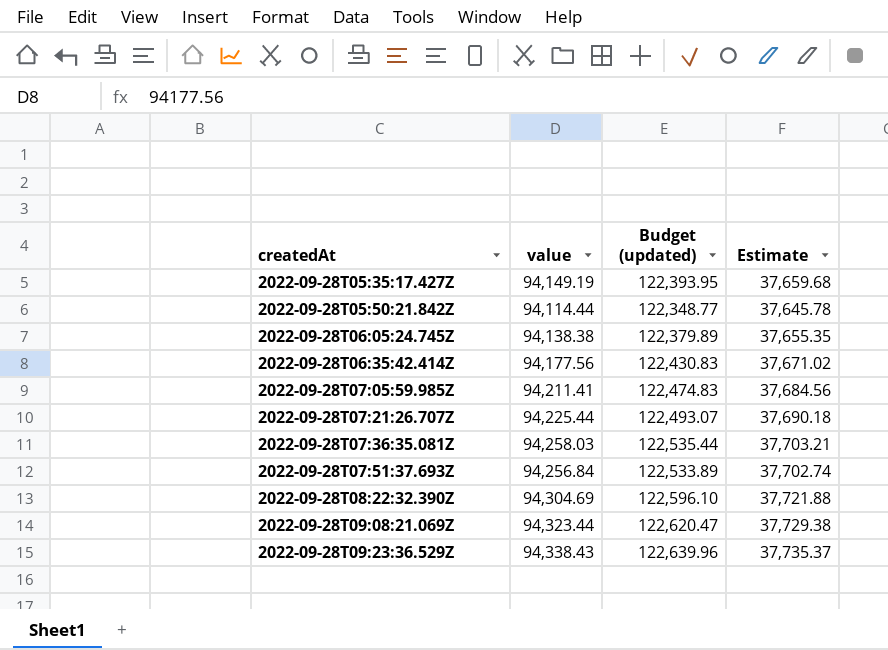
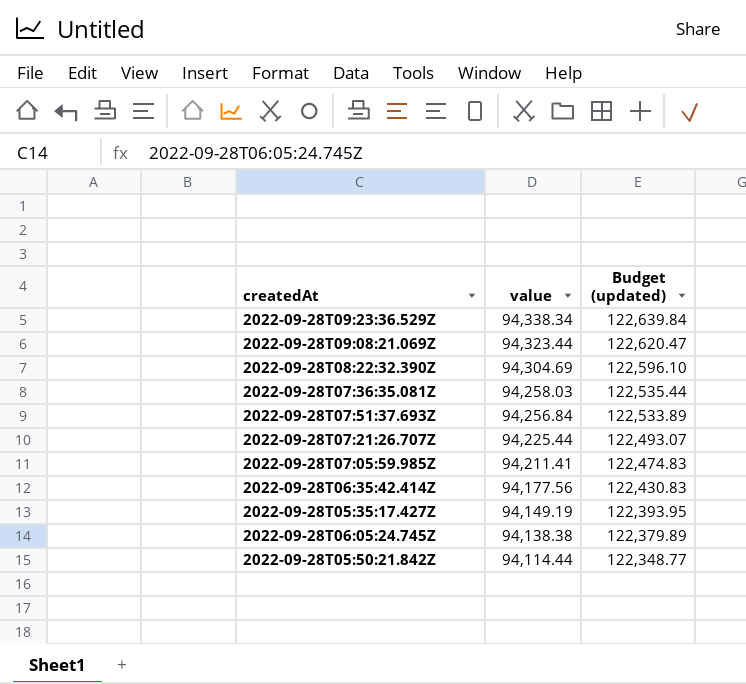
row order: createdAt ascending -> value descending
column Estimate | formula: [value] * 0.4 -> none
2022-09-28T09:23:36.529Z | value: 94,338.43 -> 94,338.34
2022-09-28T09:23:36.529Z | Budget (updated): 122,639.96 -> 122,639.84

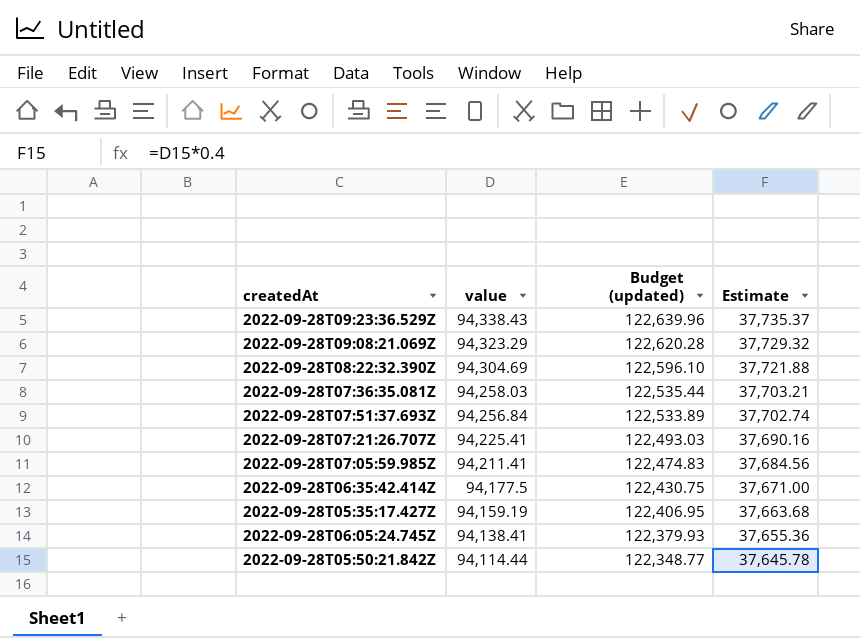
column Estimate | formula: none -> [value] * 0.4
2022-09-28T09:23:36.529Z | value: 94,338.34 -> 94,338.43
2022-09-28T09:23:36.529Z | Budget (updated): 122,639.84 -> 122,639.96
2022-09-28T09:08:21.069Z | value: 94,323.44 -> 94,323.29
2022-09-28T09:08:21.069Z | Budget (updated): 122,620.47 -> 122,620.28
2022-09-28T07:21:26.707Z | value: 94,225.44 -> 94,225.41
2022-09-28T07:21:26.707Z | Budget (updated): 122,493.07 -> 122,493.03
2022-09-28T06:35:42.414Z | value: 94,177.56 -> 94,177.5
2022-09-28T06:35:42.414Z | Budget (updated): 122,430.83 -> 122,430.75
2022-09-28T05:35:17.427Z | value: 94,149.19 -> 94,159.19
2022-09-28T05:35:17.427Z | Budget (updated): 122,393.95 -> 122,406.95
2022-09-28T06:05:24.745Z | value: 94,138.38 -> 94,138.41
2022-09-28T06:05:24.745Z | Budget (updated): 122,379.89 -> 122,379.93

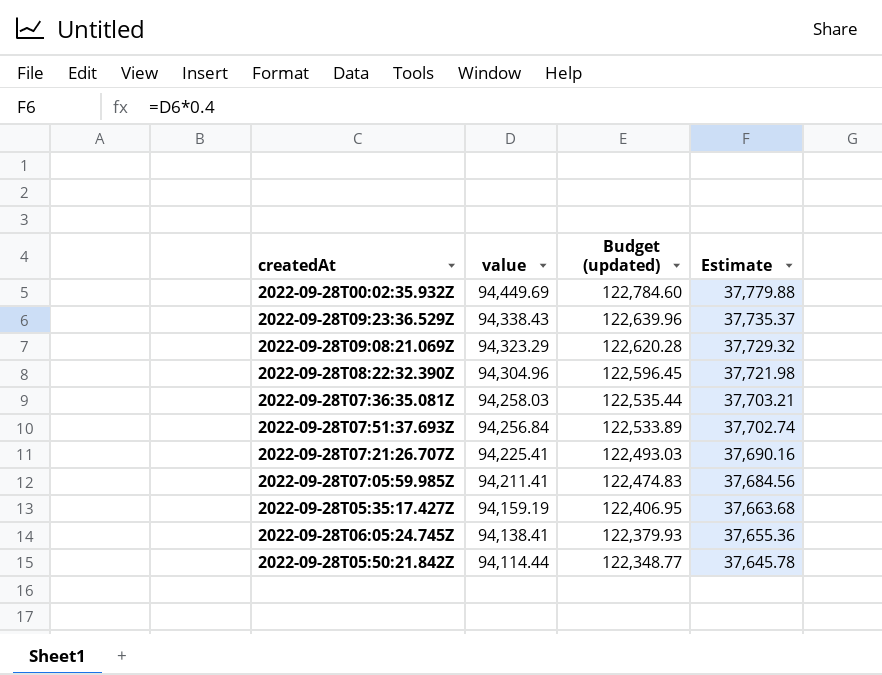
row 2022-09-28T06:35:42.414Z: 94,177.5 | 122,430.75 | 37,671.00 -> none
row 2022-09-28T00:02:35.932Z: none -> 94,449.69 | 122,784.60 | 37,779.88
2022-09-28T08:22:32.390Z | value: 94,304.69 -> 94,304.96
2022-09-28T08:22:32.390Z | Budget (updated): 122,596.10 -> 122,596.45
2022-09-28T08:22:32.390Z | Estimate: 37,721.88 -> 37,721.98

